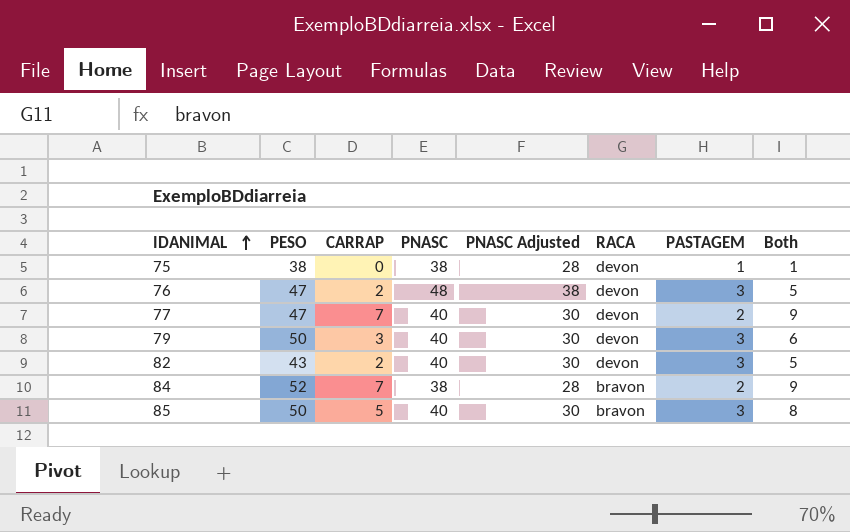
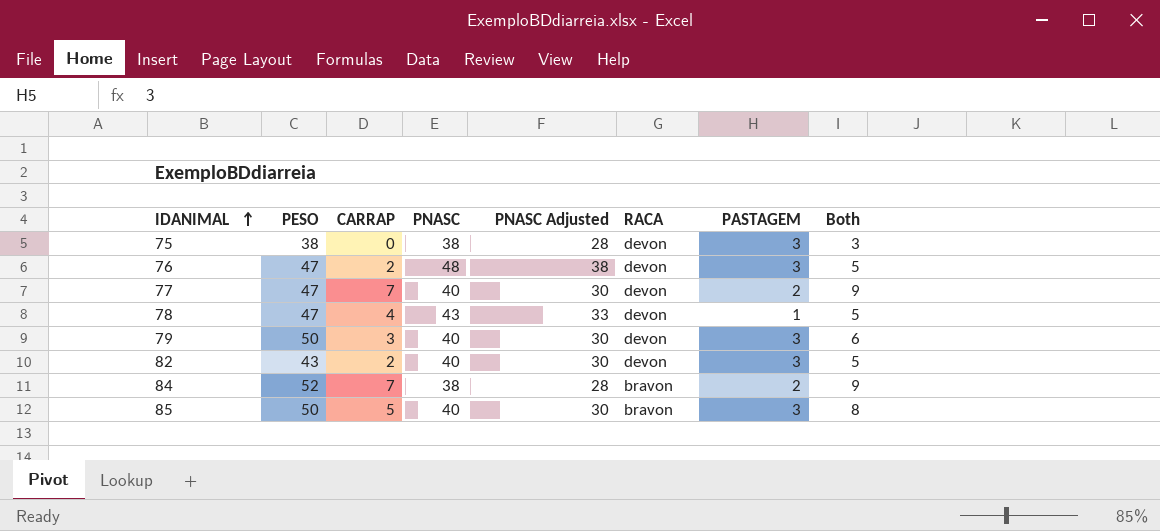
75 | PASTAGEM: 1 -> 3
75 | Both: 1 -> 3
row 78: none -> 47 | 4 | 43 | 33 | devon | 1 | 5

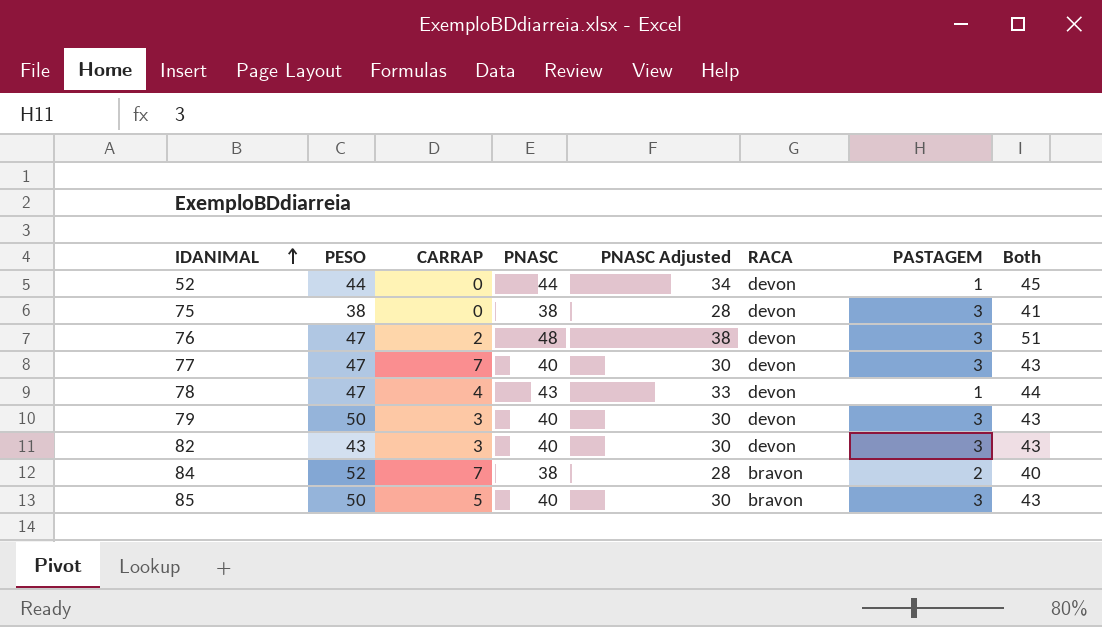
column Both | formula: [CARRAP] + [PASTAGEM] -> [PNASC] + [PASTAGEM]
row 52: none -> 44 | 0 | 44 | 34 | devon | 1 | 45
77 | PASTAGEM: 2 -> 3
82 | CARRAP: 2 -> 3

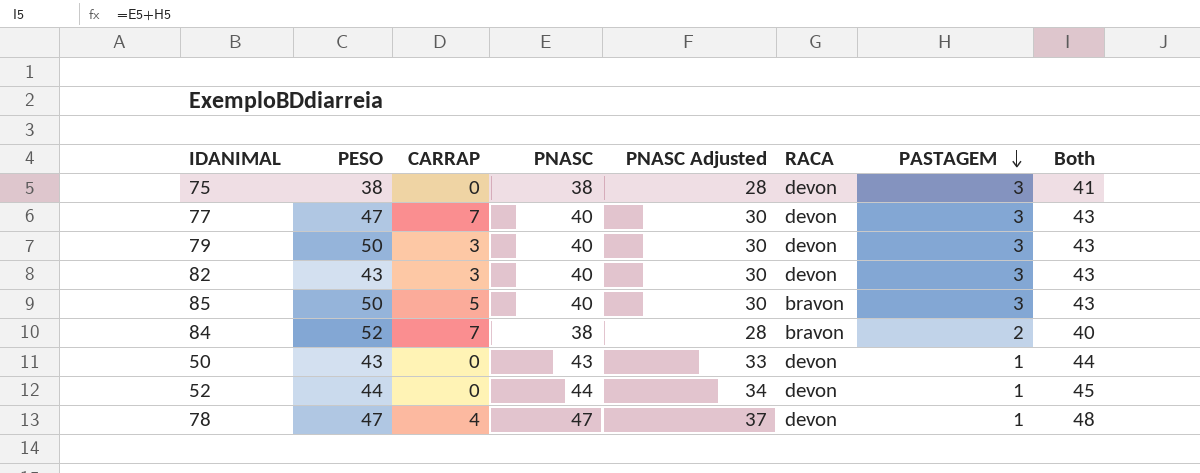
row order: IDANIMAL ascending -> PASTAGEM descending
row 76: 47 | 2 | 48 | 38 | devon | 3 | 51 -> none
row 50: none -> 43 | 0 | 43 | 33 | devon | 1 | 44
78 | PNASC: 43 -> 47
78 | PNASC Adjusted: 33 -> 37
78 | Both: 44 -> 48

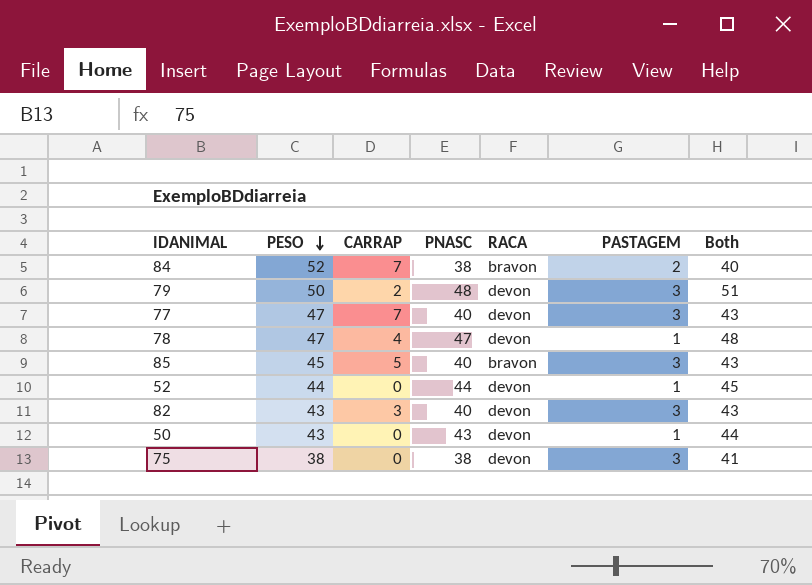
row order: PASTAGEM descending -> PESO descending
column PNASC Adjusted | formula: [PNASC] - 10 -> none
79 | CARRAP: 3 -> 2
79 | PNASC: 40 -> 48
79 | Both: 43 -> 51
85 | PESO: 50 -> 45

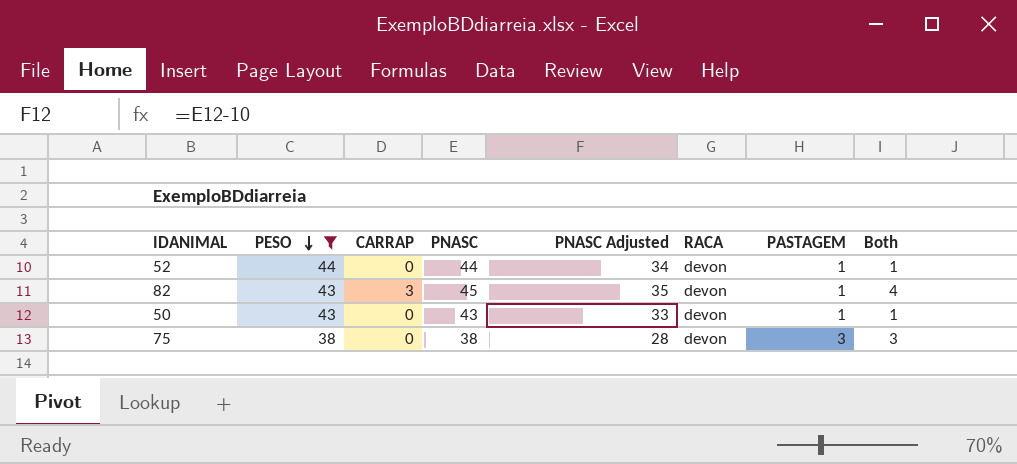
filter: none -> PESO <= 44
column PNASC Adjusted | formula: none -> [PNASC] - 10
column Both | formula: [PNASC] + [PASTAGEM] -> [CARRAP] + [PASTAGEM]
82 | PNASC: 40 -> 45
82 | PASTAGEM: 3 -> 1

